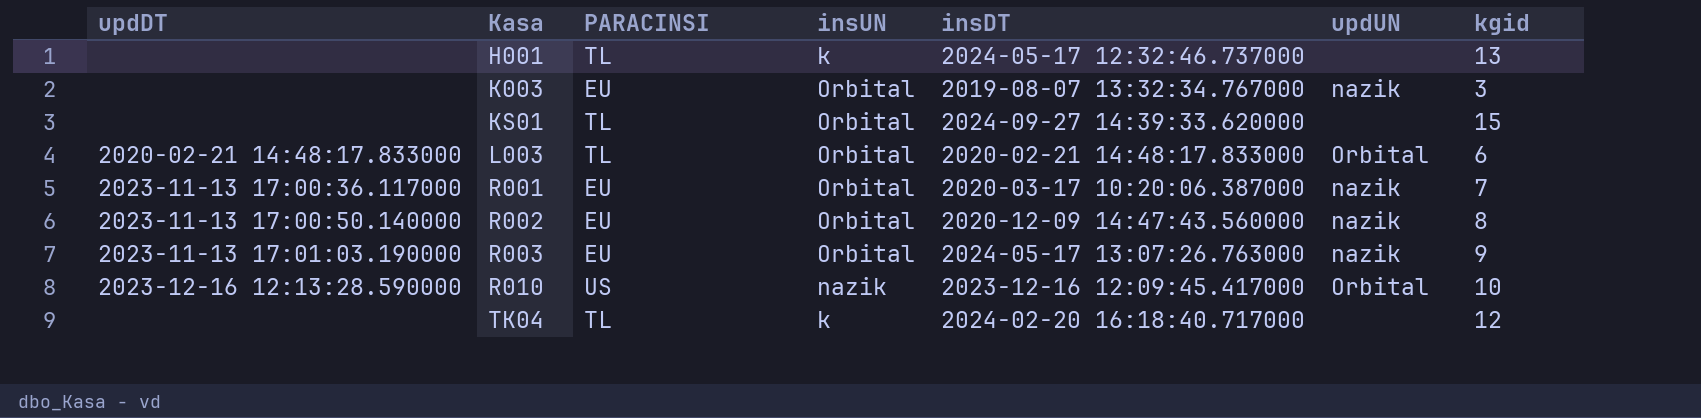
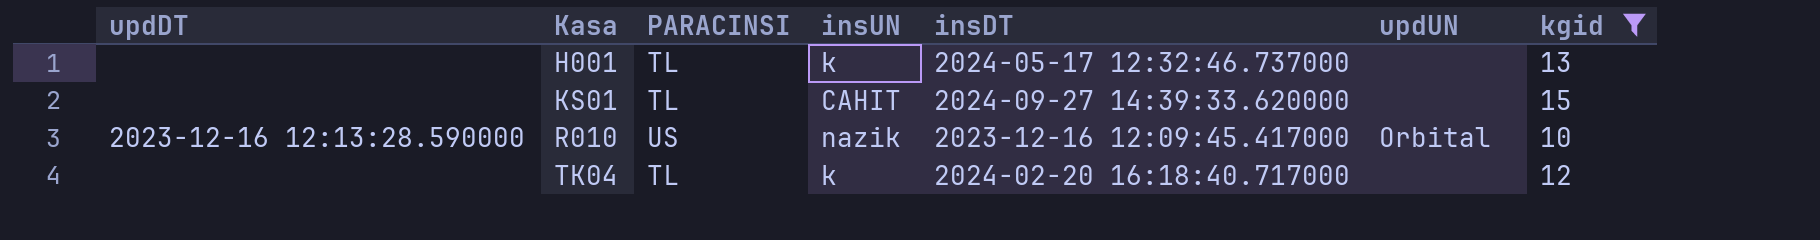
filter: none -> kgid >= 10
KS01 | insUN: Orbital -> CAHIT

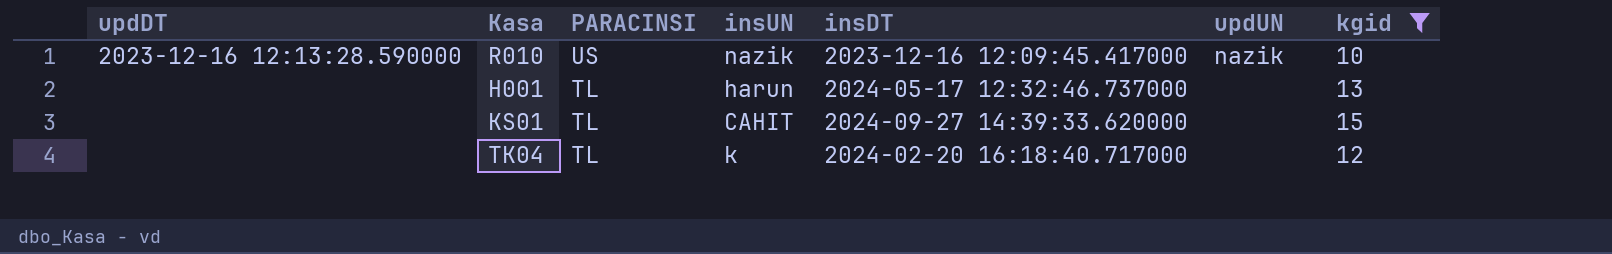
row order: Kasa ascending -> PARACINSI descending
R010 | updUN: Orbital -> nazik
H001 | insUN: k -> harun

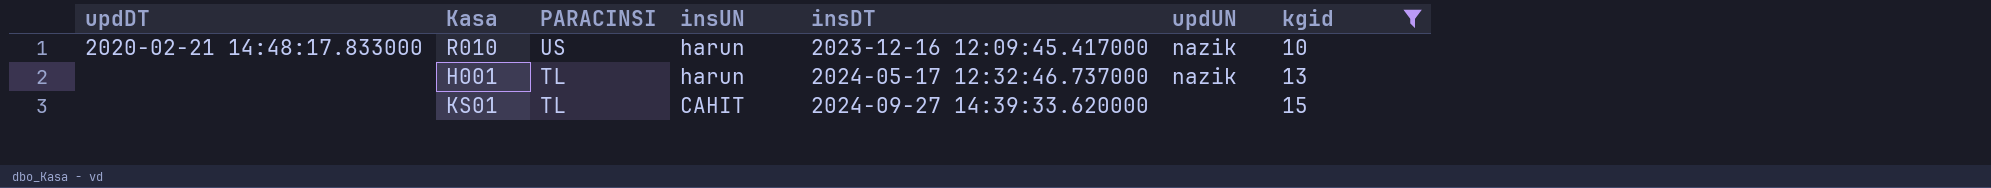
row TK04: none | TL | k | 2024-02-20 16:18:40.717000 | none | 12 -> none
R010 | updDT: 2023-12-16 12:13:28.590000 -> 2020-02-21 14:48:17.833000
R010 | insUN: nazik -> harun
H001 | updUN: none -> nazik

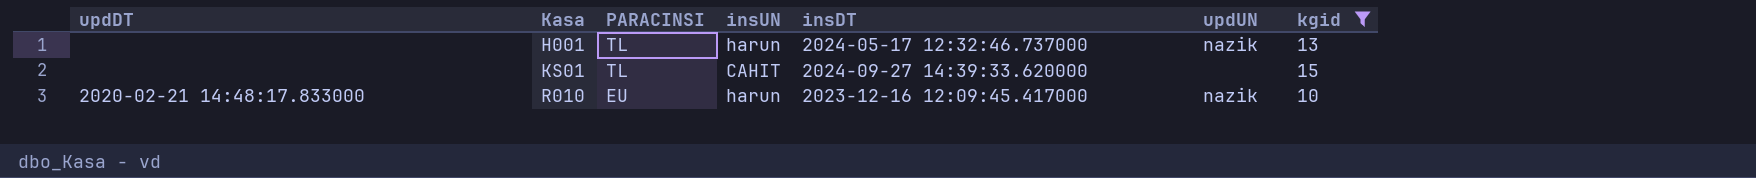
row order: PARACINSI descending -> Kasa ascending
R010 | PARACINSI: US -> EU

